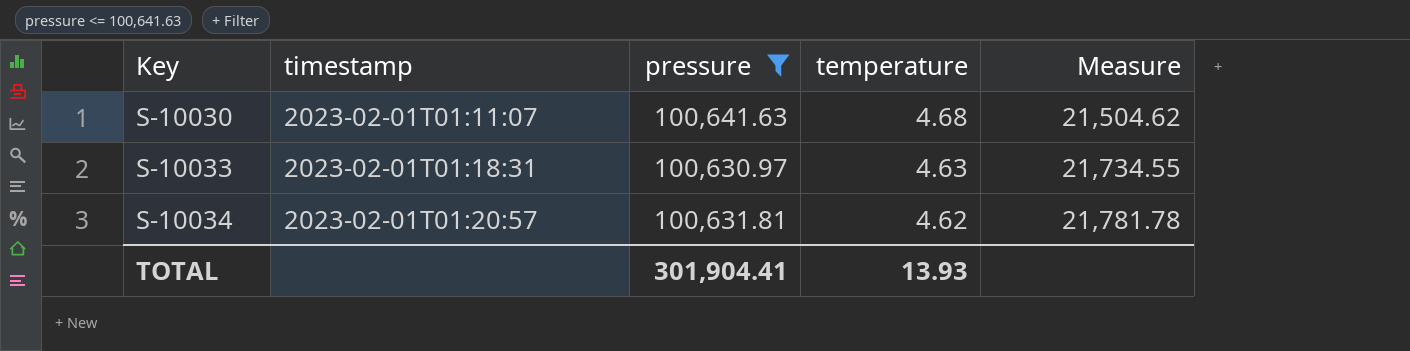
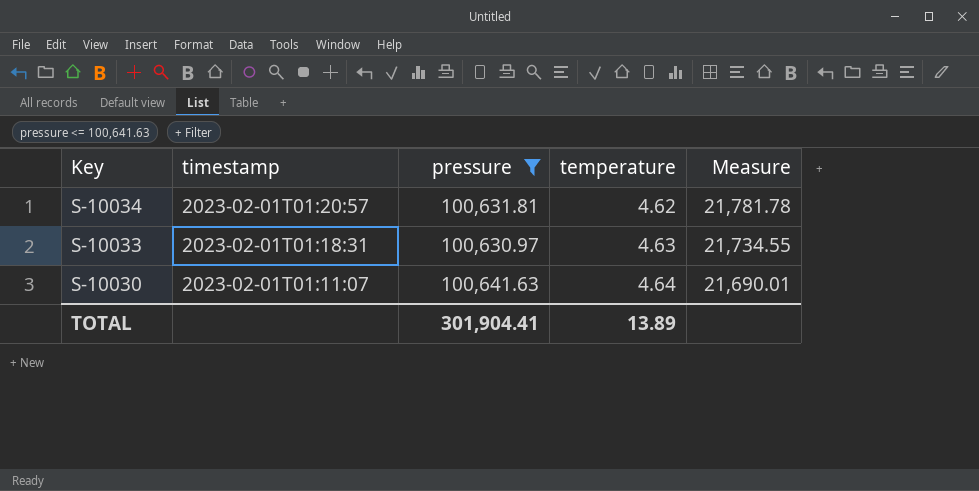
row order: Key ascending -> Key descending
S-10030 | temperature: 4.68 -> 4.64
S-10030 | Measure: 21,504.62 -> 21,690.01
TOTAL | temperature: 13.93 -> 13.89

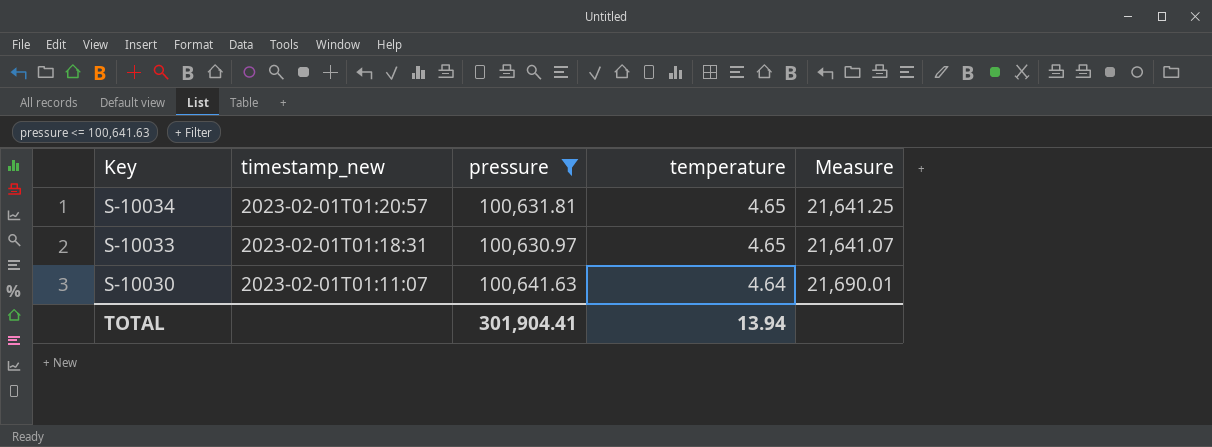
column name: timestamp -> timestamp_new
S-10034 | temperature: 4.62 -> 4.65
S-10034 | Measure: 21,781.78 -> 21,641.25
S-10033 | temperature: 4.63 -> 4.65
S-10033 | Measure: 21,734.55 -> 21,641.07
TOTAL | temperature: 13.89 -> 13.94

